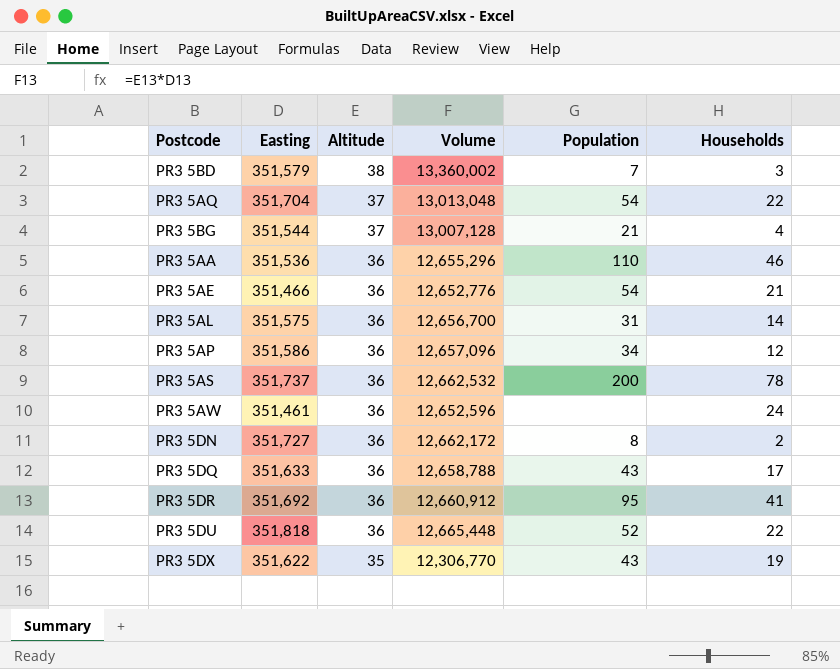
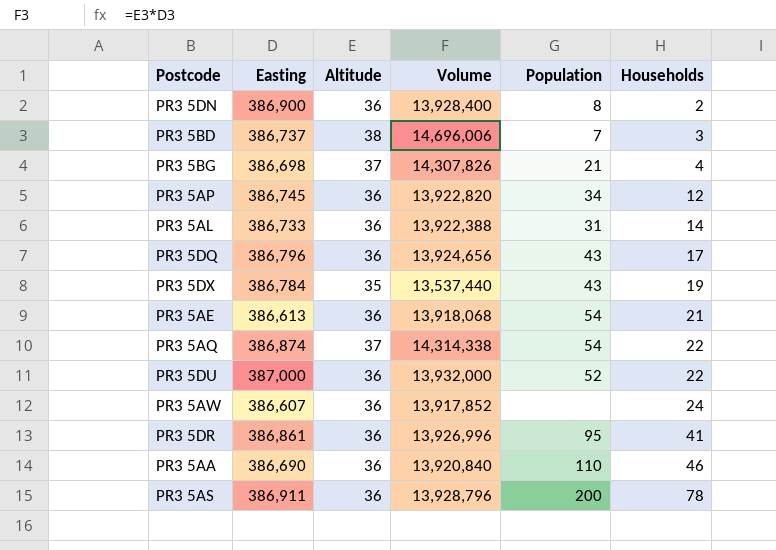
row order: Altitude descending -> Households ascending
PR3 5DN | Easting: 351,727 -> 386,900
PR3 5DN | Volume: 12,662,172 -> 13,928,400
PR3 5BD | Easting: 351,579 -> 386,737
PR3 5BD | Volume: 13,360,002 -> 14,696,006
PR3 5BG | Easting: 351,544 -> 386,698
PR3 5BG | Volume: 13,007,128 -> 14,307,826
PR3 5AP | Easting: 351,586 -> 386,745
PR3 5AP | Volume: 12,657,096 -> 13,922,820
PR3 5AL | Easting: 351,575 -> 386,733
PR3 5AL | Volume: 12,656,700 -> 13,922,388
PR3 5DQ | Easting: 351,633 -> 386,796
PR3 5DQ | Volume: 12,658,788 -> 13,924,656
PR3 5DX | Easting: 351,622 -> 386,784
PR3 5DX | Volume: 12,306,770 -> 13,537,440
PR3 5AE | Easting: 351,466 -> 386,613
PR3 5AE | Volume: 12,652,776 -> 13,918,068
PR3 5AQ | Easting: 351,704 -> 386,874
PR3 5AQ | Volume: 13,013,048 -> 14,314,338
PR3 5DU | Easting: 351,818 -> 387,000
PR3 5DU | Volume: 12,665,448 -> 13,932,000
PR3 5AW | Easting: 351,461 -> 386,607
PR3 5AW | Volume: 12,652,596 -> 13,917,852
PR3 5DR | Easting: 351,692 -> 386,861
PR3 5DR | Volume: 12,660,912 -> 13,926,996
PR3 5AA | Easting: 351,536 -> 386,690
PR3 5AA | Volume: 12,655,296 -> 13,920,840
PR3 5AS | Easting: 351,737 -> 386,911
PR3 5AS | Volume: 12,662,532 -> 13,928,796

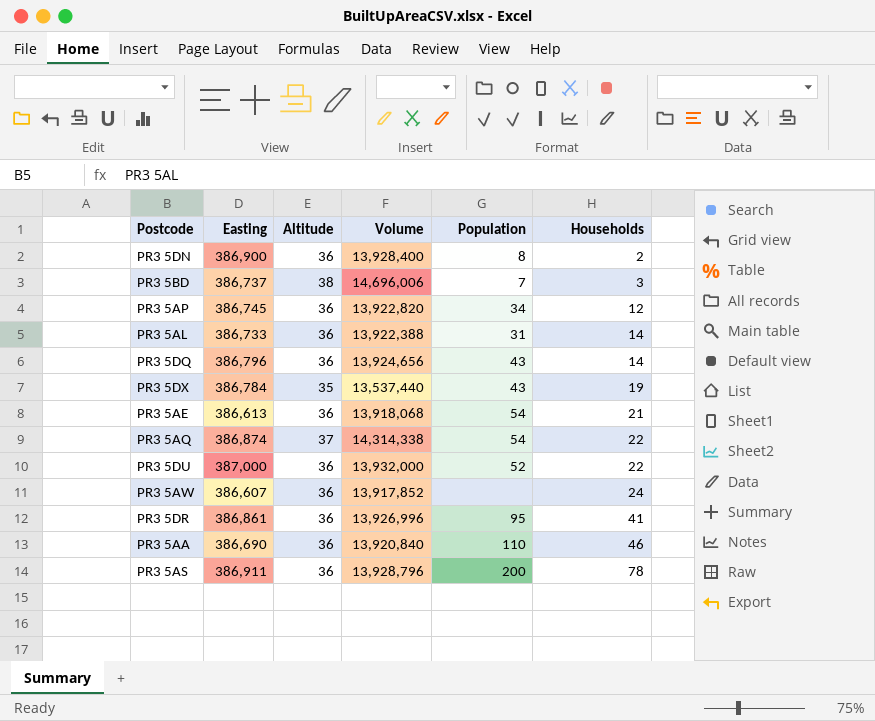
row PR3 5BG: 386,698 | 37 | 14,307,826 | 21 | 4 -> none
PR3 5DQ | Households: 17 -> 14

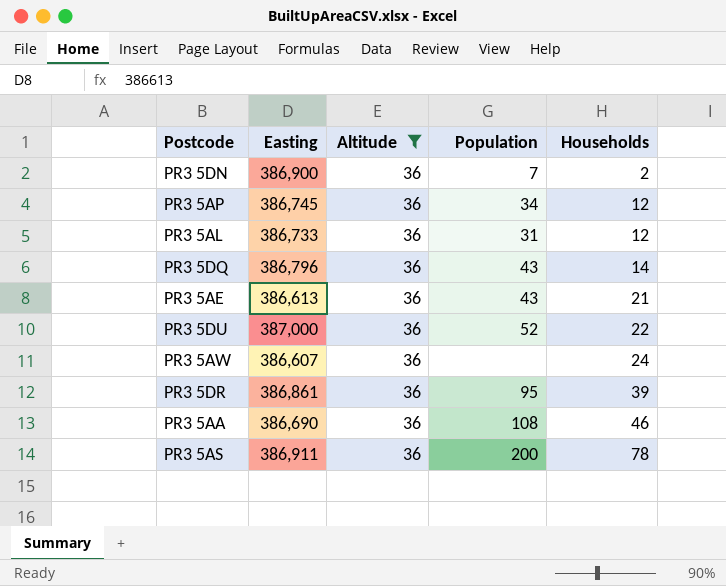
filter: none -> Altitude = 36
column Volume | formula: [Easting] * [Altitude] -> none
PR3 5DN | Population: 8 -> 7
PR3 5AL | Households: 14 -> 12
PR3 5AE | Population: 54 -> 43
PR3 5DR | Households: 41 -> 39
PR3 5AA | Population: 110 -> 108

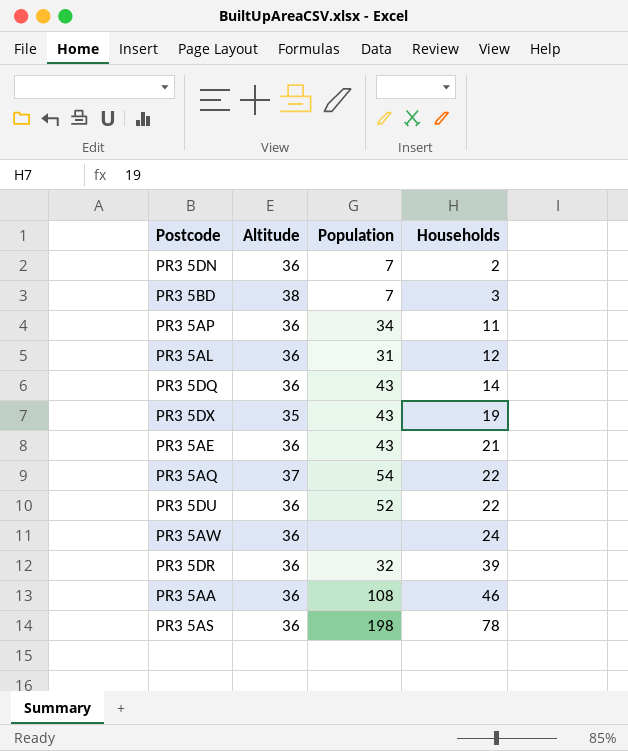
filter: Altitude = 36 -> none
column Easting | position: 2 -> none
PR3 5AP | Households: 12 -> 11
PR3 5DR | Population: 95 -> 32
PR3 5AS | Population: 200 -> 198

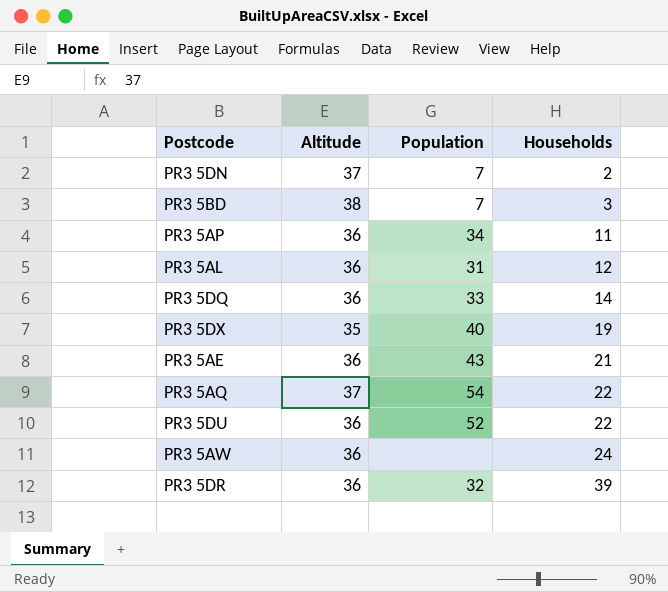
row PR3 5AA: 36 | 108 | 46 -> none
row PR3 5AS: 36 | 198 | 78 -> none
PR3 5DN | Altitude: 36 -> 37
PR3 5DQ | Population: 43 -> 33
PR3 5DX | Population: 43 -> 40

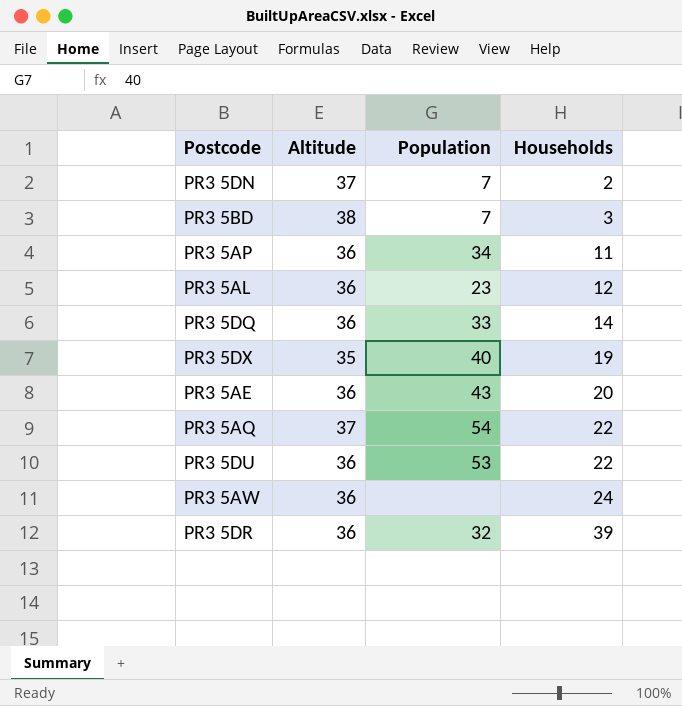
PR3 5AL | Population: 31 -> 23
PR3 5AE | Households: 21 -> 20
PR3 5DU | Population: 52 -> 53

